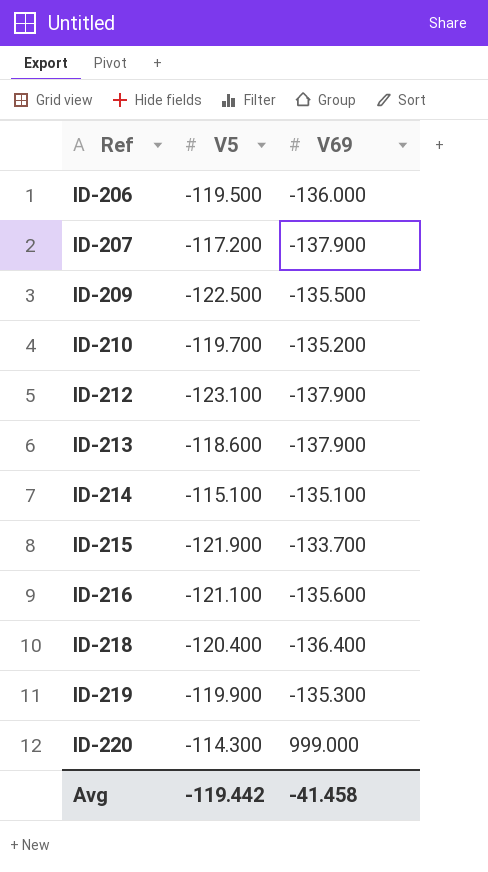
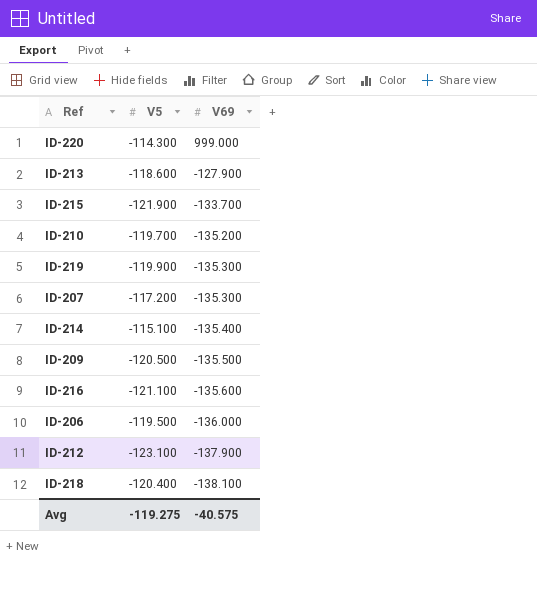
row order: Ref ascending -> V69 descending
ID-213 | V69: -137.900 -> -127.900
ID-207 | V69: -137.900 -> -135.300
ID-214 | V69: -135.100 -> -135.400
ID-209 | V5: -122.500 -> -120.500
ID-218 | V69: -136.400 -> -138.100
Avg | V5: -119.442 -> -119.275
Avg | V69: -41.458 -> -40.575

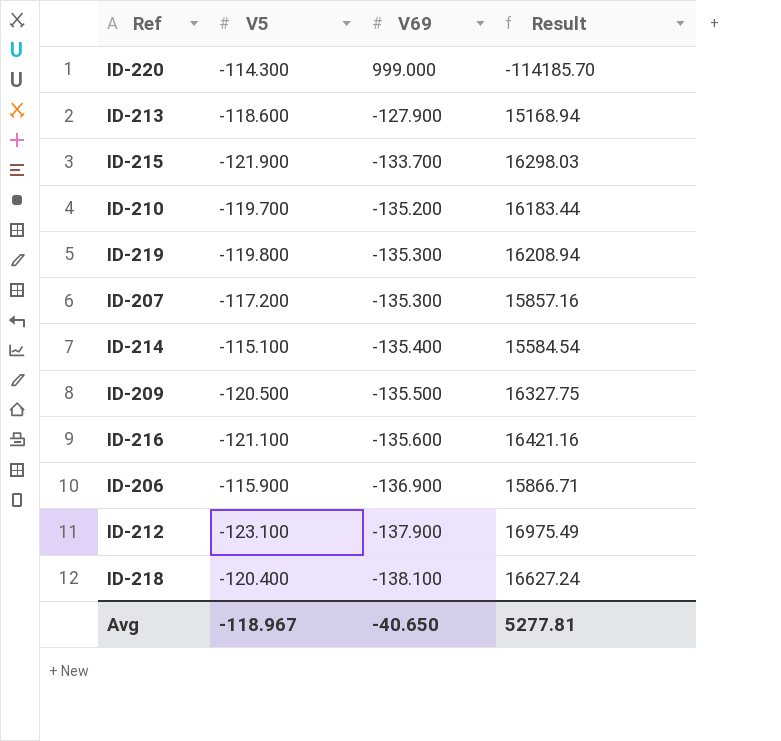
column Result | formula: none -> [V5] * [V69]
ID-219 | V5: -119.900 -> -119.800
ID-206 | V5: -119.500 -> -115.900
ID-206 | V69: -136.000 -> -136.900
Avg | V5: -119.275 -> -118.967
Avg | V69: -40.575 -> -40.650

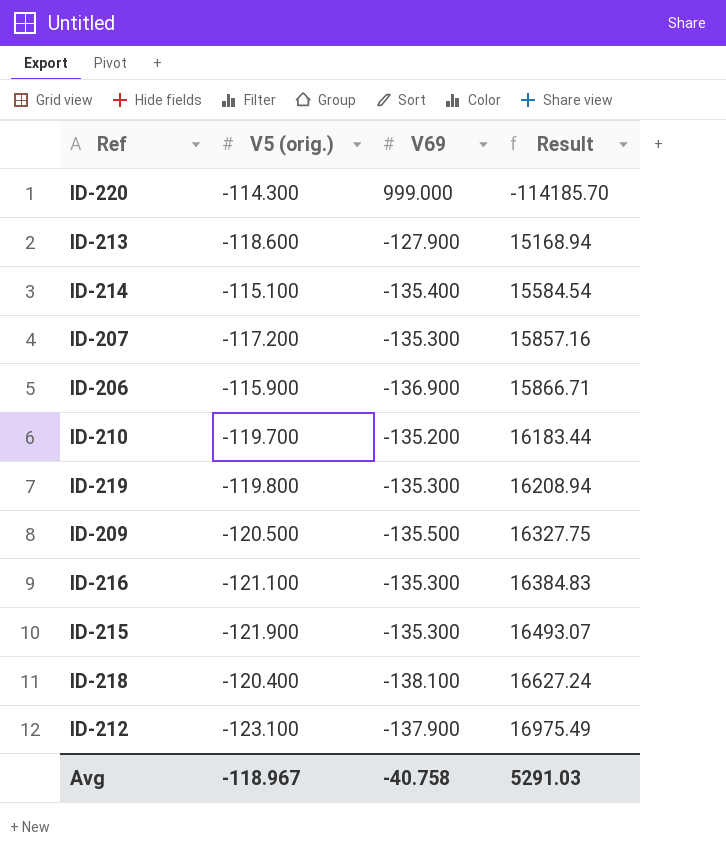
row order: V69 descending -> Result ascending
column name: V5 -> V5 (orig.)
ID-216 | V69: -135.600 -> -135.300
ID-216 | Result: 16421.16 -> 16384.83
ID-215 | V69: -133.700 -> -135.300
ID-215 | Result: 16298.03 -> 16493.07
Avg | V69: -40.650 -> -40.758
Avg | Result: 5277.81 -> 5291.03

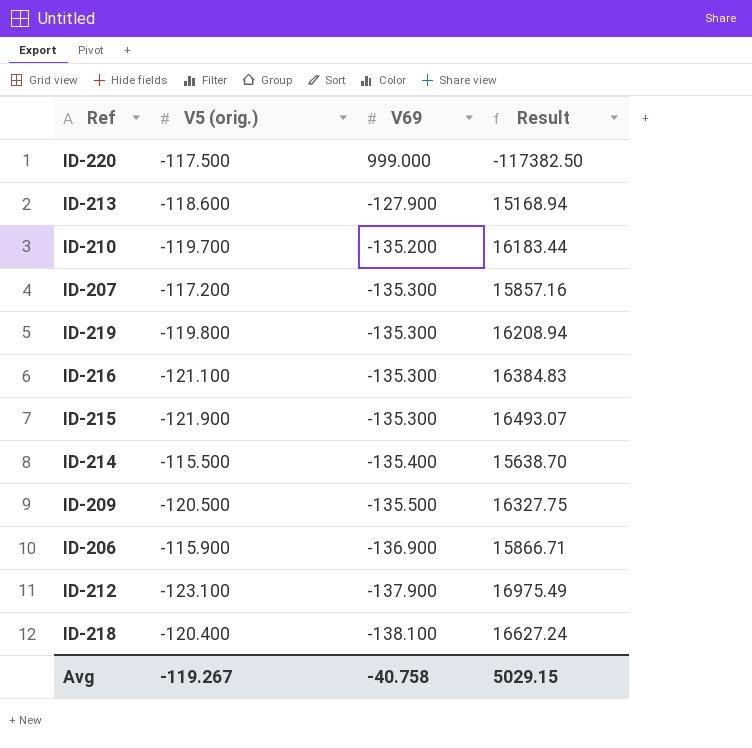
row order: Result ascending -> V69 descending
ID-220 | V5 (orig.): -114.300 -> -117.500
ID-220 | Result: -114185.70 -> -117382.50
ID-214 | V5 (orig.): -115.100 -> -115.500
ID-214 | Result: 15584.54 -> 15638.70
Avg | V5 (orig.): -118.967 -> -119.267
Avg | Result: 5291.03 -> 5029.15

